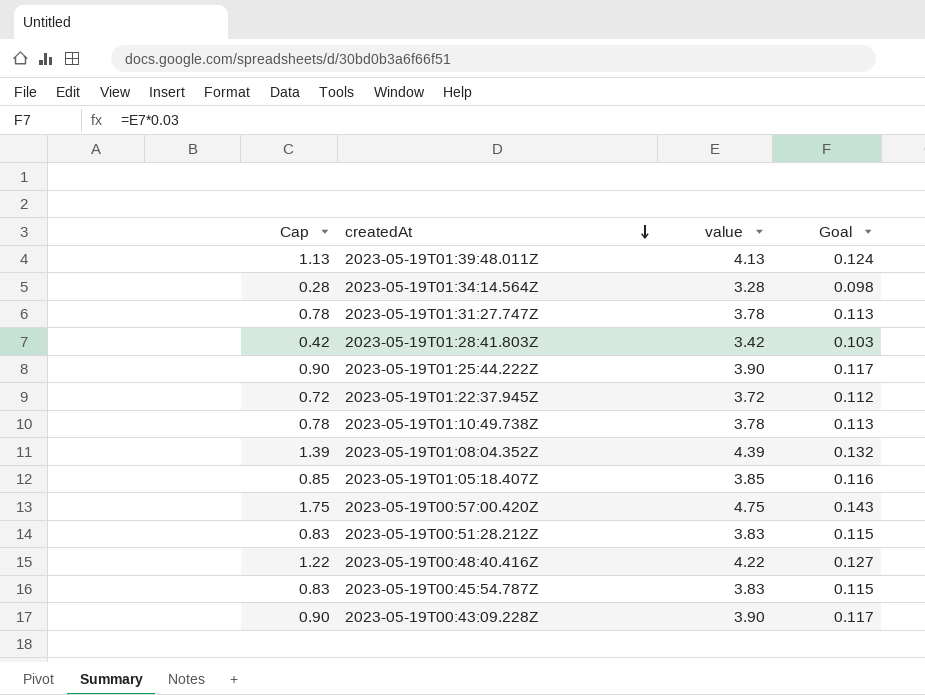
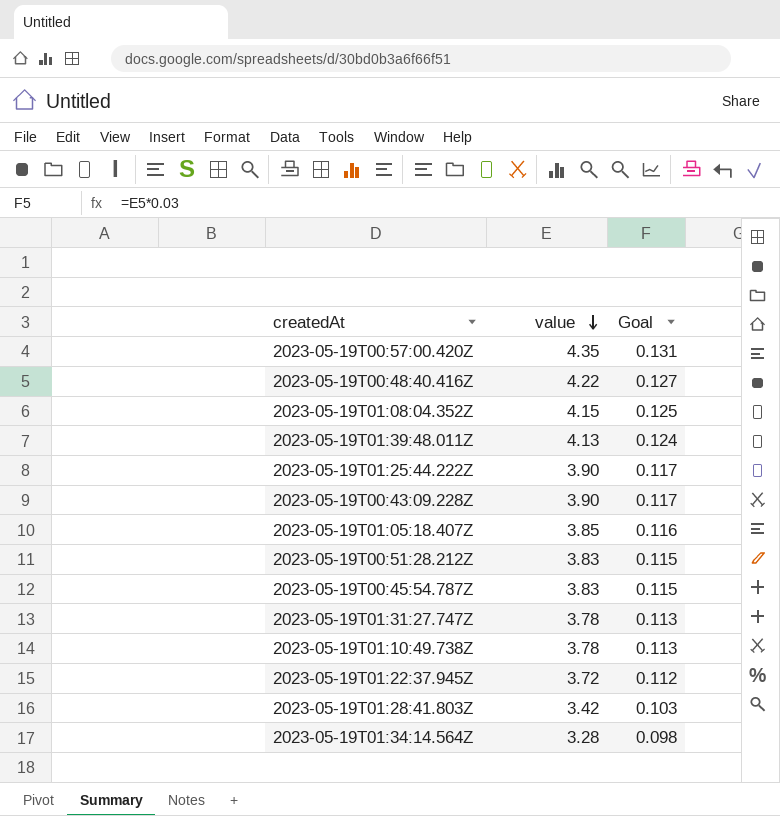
row order: createdAt descending -> value descending
column Cap | formula: [value] - 3 -> none
2023-05-19T00:57:00.420Z | value: 4.75 -> 4.35
2023-05-19T00:57:00.420Z | Goal: 0.143 -> 0.131
2023-05-19T01:08:04.352Z | value: 4.39 -> 4.15
2023-05-19T01:08:04.352Z | Goal: 0.132 -> 0.125

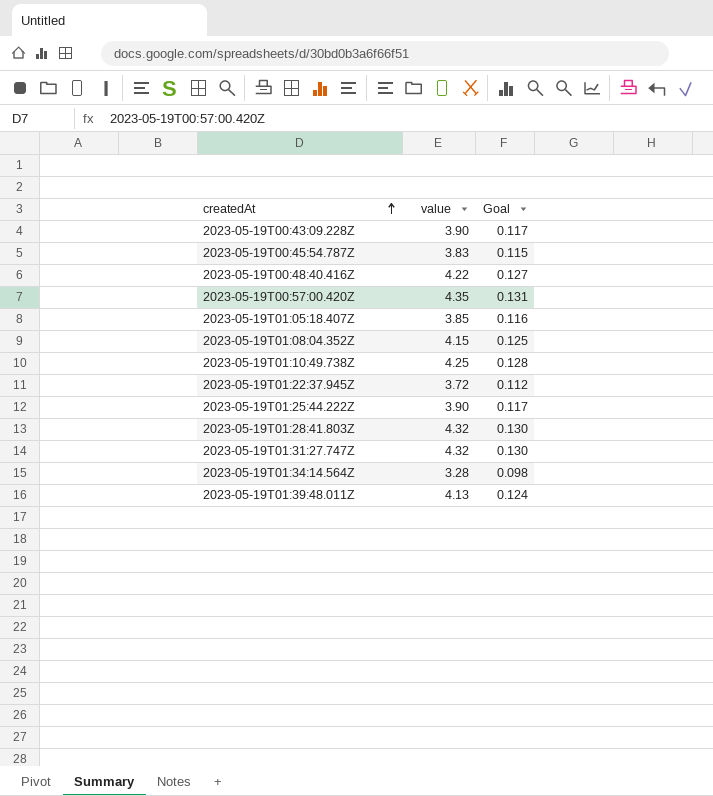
row order: value descending -> createdAt ascending
row 2023-05-19T00:51:28.212Z: 3.83 | 0.115 -> none
2023-05-19T01:10:49.738Z | value: 3.78 -> 4.25
2023-05-19T01:10:49.738Z | Goal: 0.113 -> 0.128
2023-05-19T01:28:41.803Z | value: 3.42 -> 4.32
2023-05-19T01:28:41.803Z | Goal: 0.103 -> 0.130
2023-05-19T01:31:27.747Z | value: 3.78 -> 4.32
2023-05-19T01:31:27.747Z | Goal: 0.113 -> 0.130

